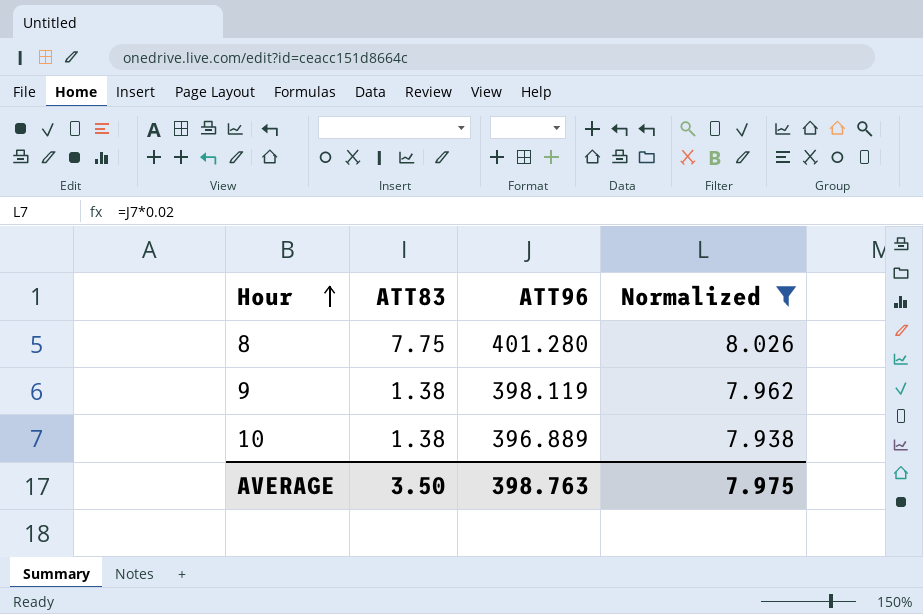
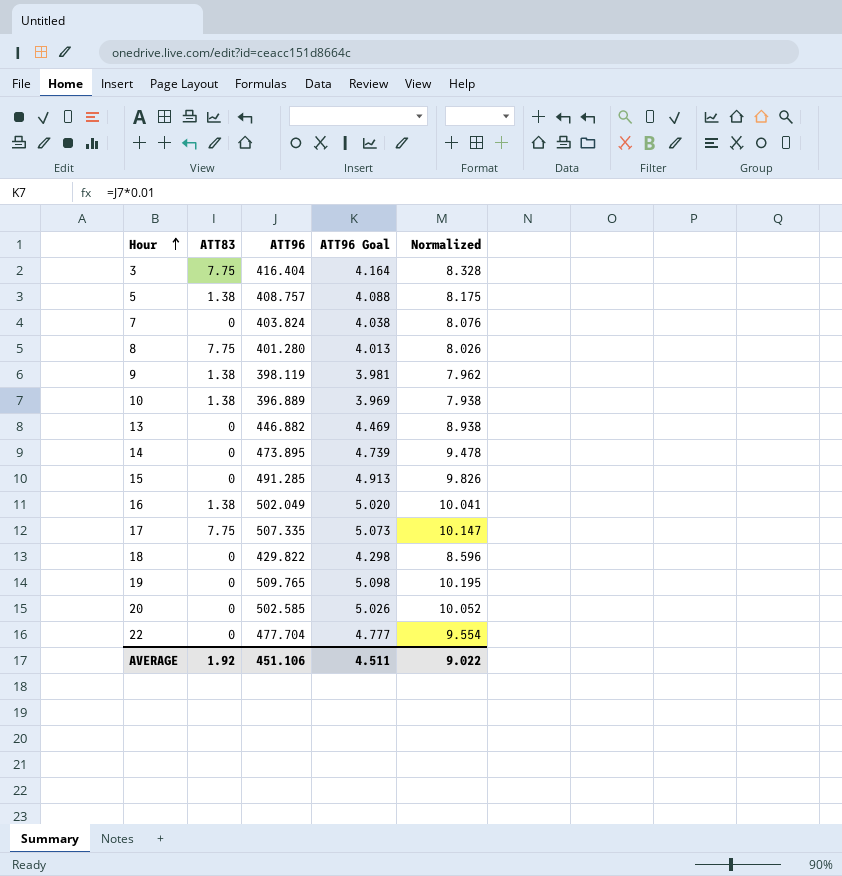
filter: Normalized <= 8.026 -> none
column ATT96 Goal | formula: none -> [ATT96] * 0.01
AVERAGE | ATT83: 3.50 -> 1.92
AVERAGE | ATT96: 398.763 -> 451.106
AVERAGE | Normalized: 7.975 -> 9.022

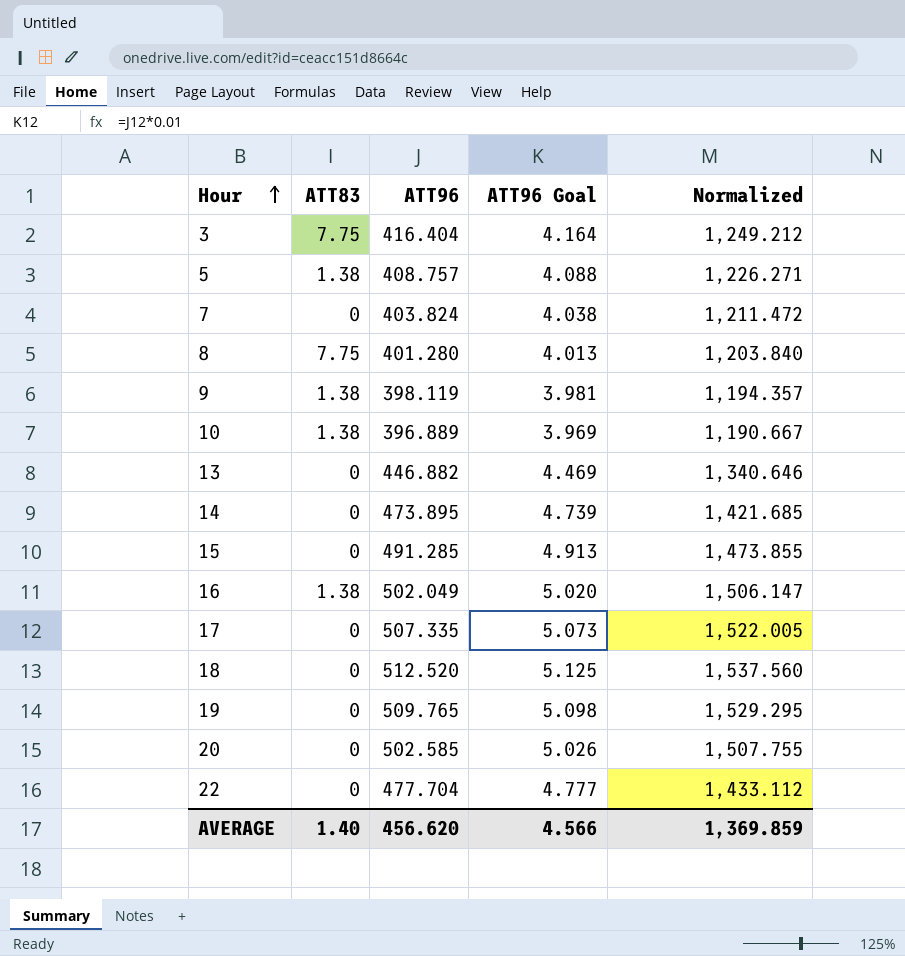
column Normalized | formula: [ATT96] * 0.02 -> [ATT96] * 3
17 | ATT83: 7.75 -> 0
18 | ATT96: 429.822 -> 512.520
18 | ATT96 Goal: 4.298 -> 5.125
AVERAGE | ATT83: 1.92 -> 1.40
AVERAGE | ATT96: 451.106 -> 456.620
AVERAGE | ATT96 Goal: 4.511 -> 4.566
AVERAGE | Normalized: 9.022 -> 1,369.859

